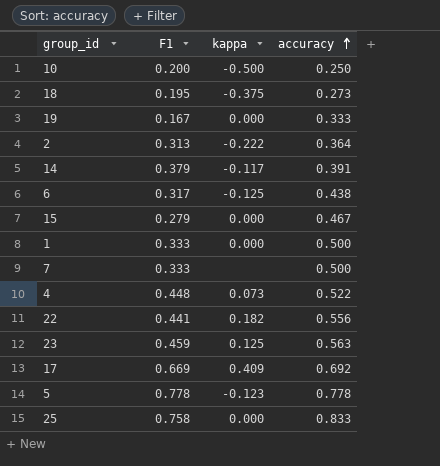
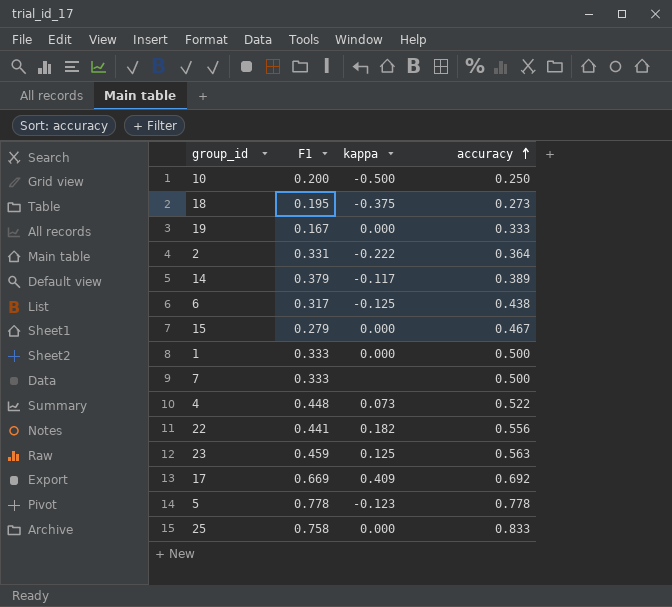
2 | F1: 0.313 -> 0.331
14 | accuracy: 0.391 -> 0.389

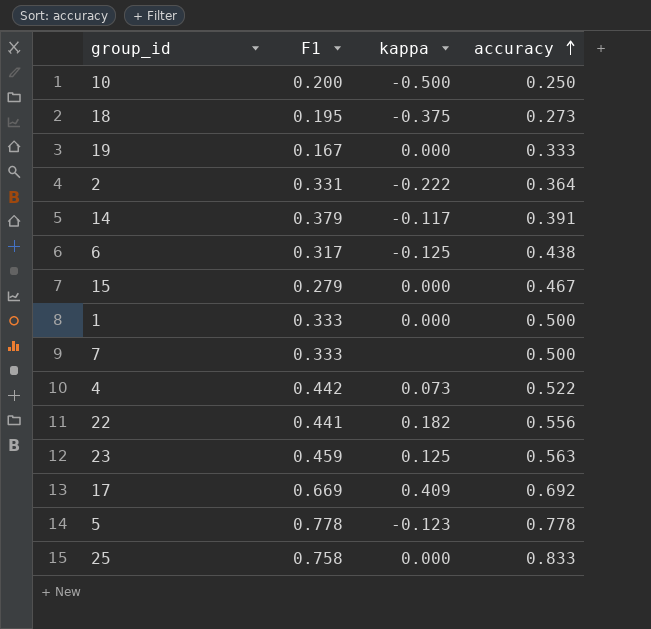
14 | accuracy: 0.389 -> 0.391
4 | F1: 0.448 -> 0.442

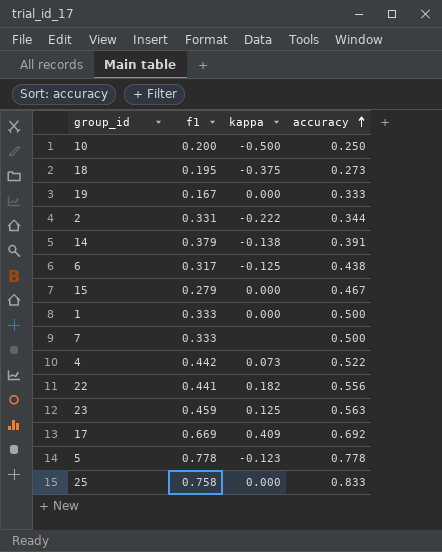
column name: F1 -> f1
2 | accuracy: 0.364 -> 0.344
14 | kappa: -0.117 -> -0.138

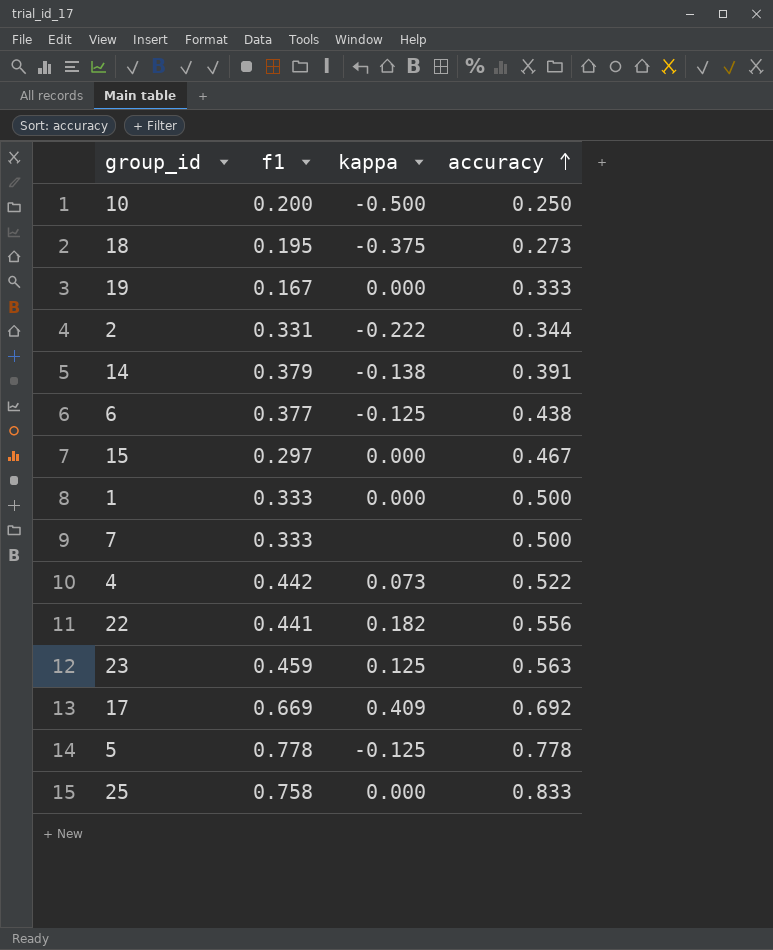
6 | f1: 0.317 -> 0.377
15 | f1: 0.279 -> 0.297
5 | kappa: -0.123 -> -0.125

